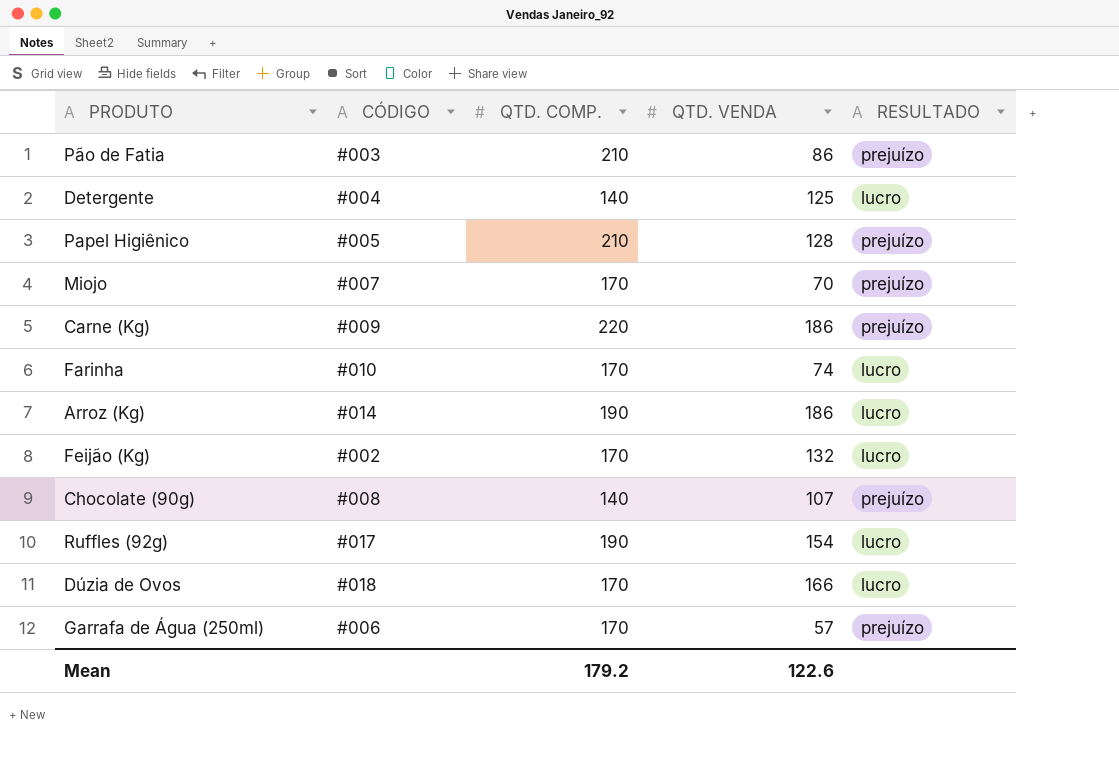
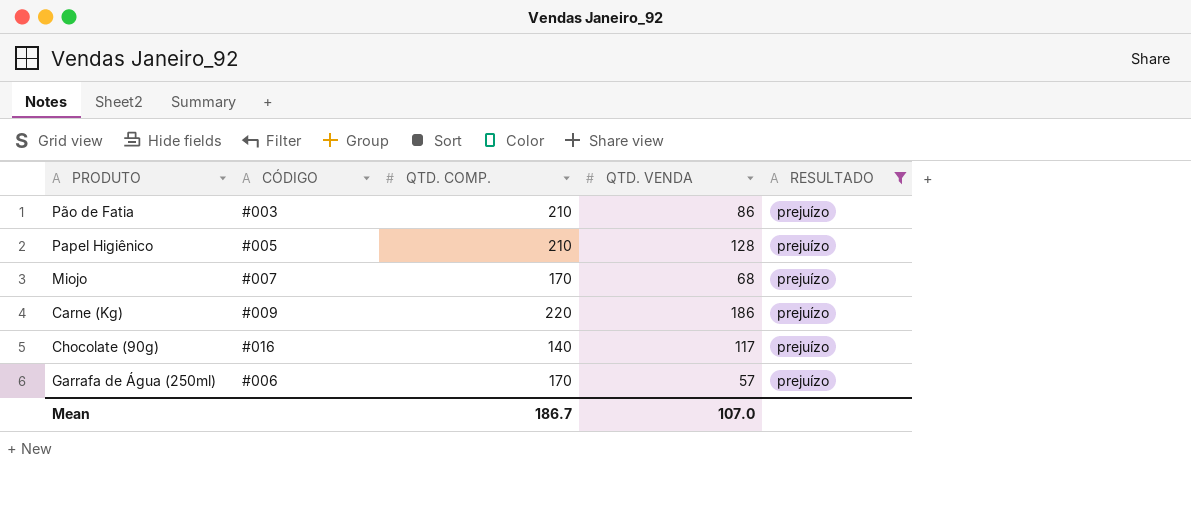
filter: none -> RESULTADO = prejuízo
Miojo | QTD. VENDA: 70 -> 68
Chocolate (90g) | CÓDIGO: #008 -> #016
Chocolate (90g) | QTD. VENDA: 107 -> 117
Mean | QTD. COMP.: 179.2 -> 186.7
Mean | QTD. VENDA: 122.6 -> 107.0

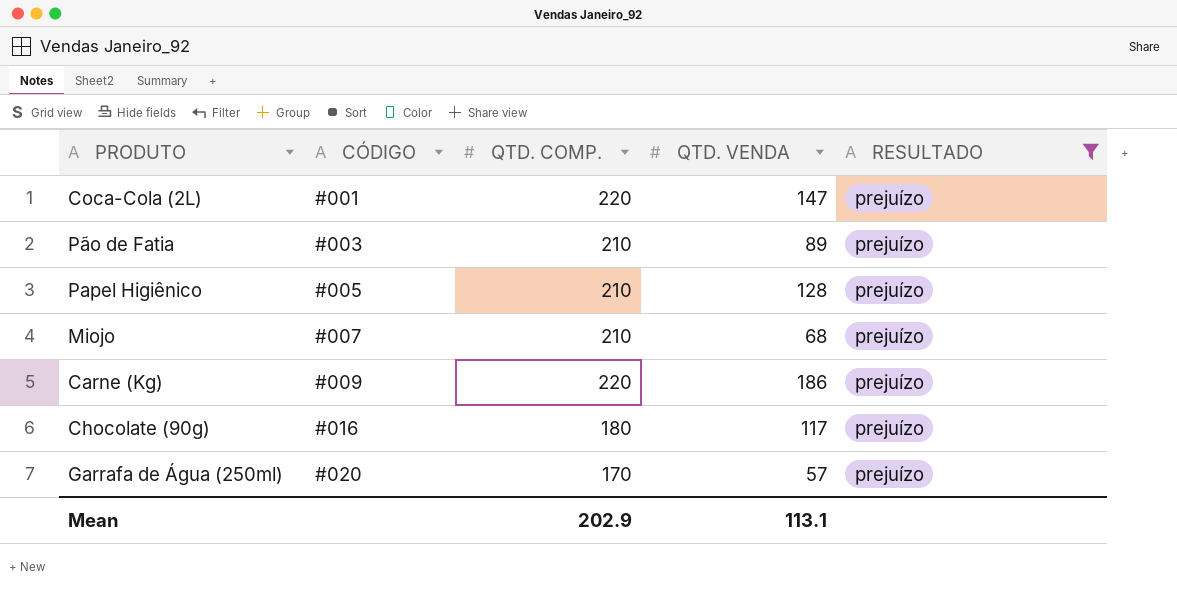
row Coca-Cola (2L): none -> #001 | 220 | 147 | prejuízo
Pão de Fatia | QTD. VENDA: 86 -> 89
Miojo | QTD. COMP.: 170 -> 210
Chocolate (90g) | QTD. COMP.: 140 -> 180
Garrafa de Água (250ml) | CÓDIGO: #006 -> #020
Mean | QTD. COMP.: 186.7 -> 202.9
Mean | QTD. VENDA: 107.0 -> 113.1

